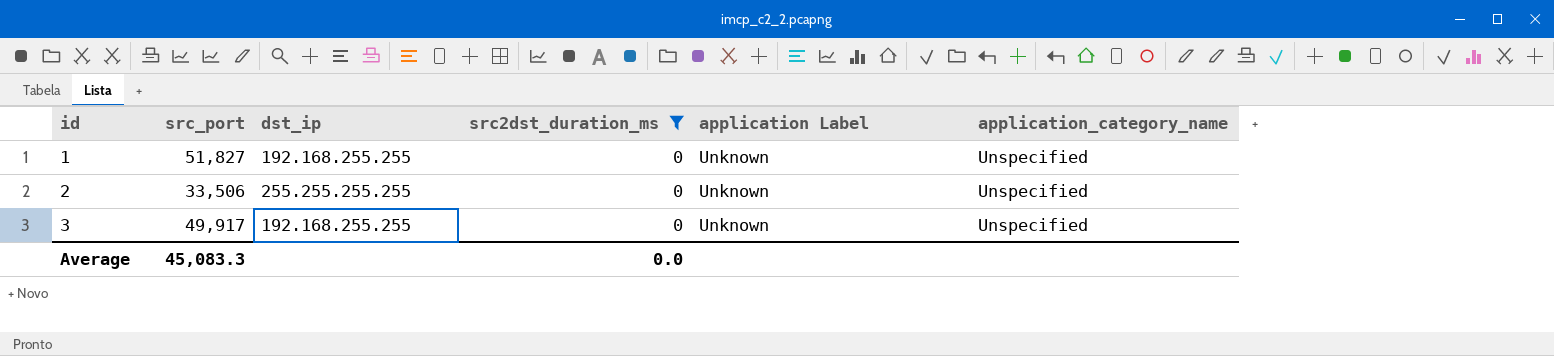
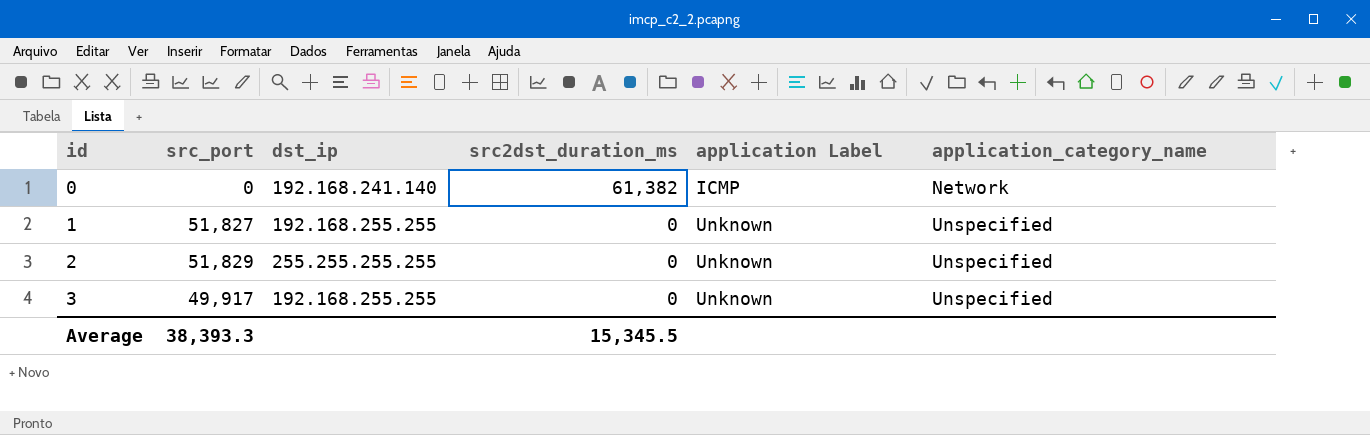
filter: src2dst_duration_ms = 0 -> none
2 | src_port: 33,506 -> 51,829
Average | src_port: 45,083.3 -> 38,393.3
Average | src2dst_duration_ms: 0.0 -> 15,345.5

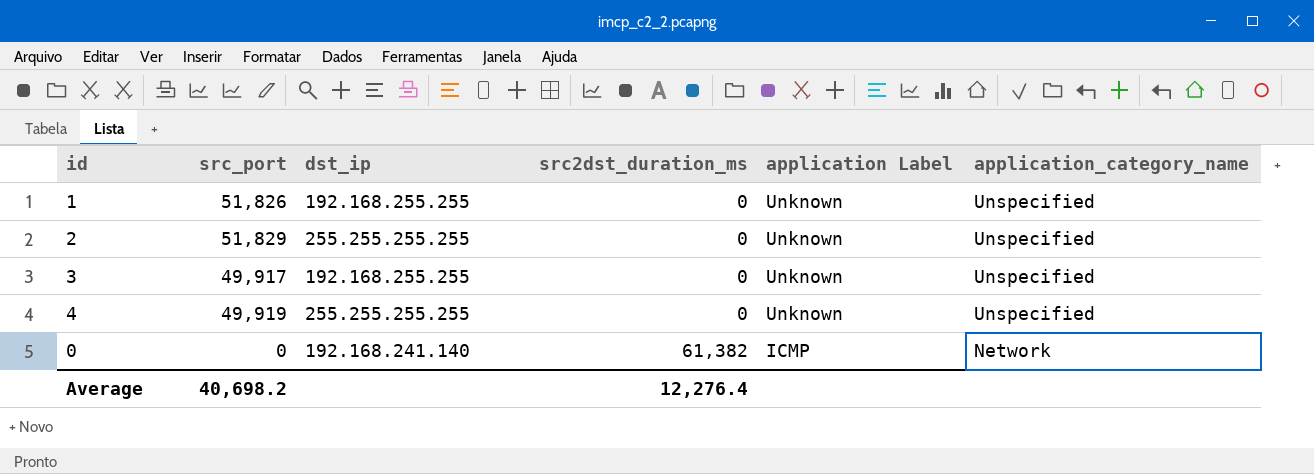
row order: id ascending -> src2dst_duration_ms ascending
1 | src_port: 51,827 -> 51,826
row 4: none -> 49,919 | 255.255.255.255 | 0 | Unknown | Unspecified
Average | src_port: 38,393.3 -> 40,698.2
Average | src2dst_duration_ms: 15,345.5 -> 12,276.4

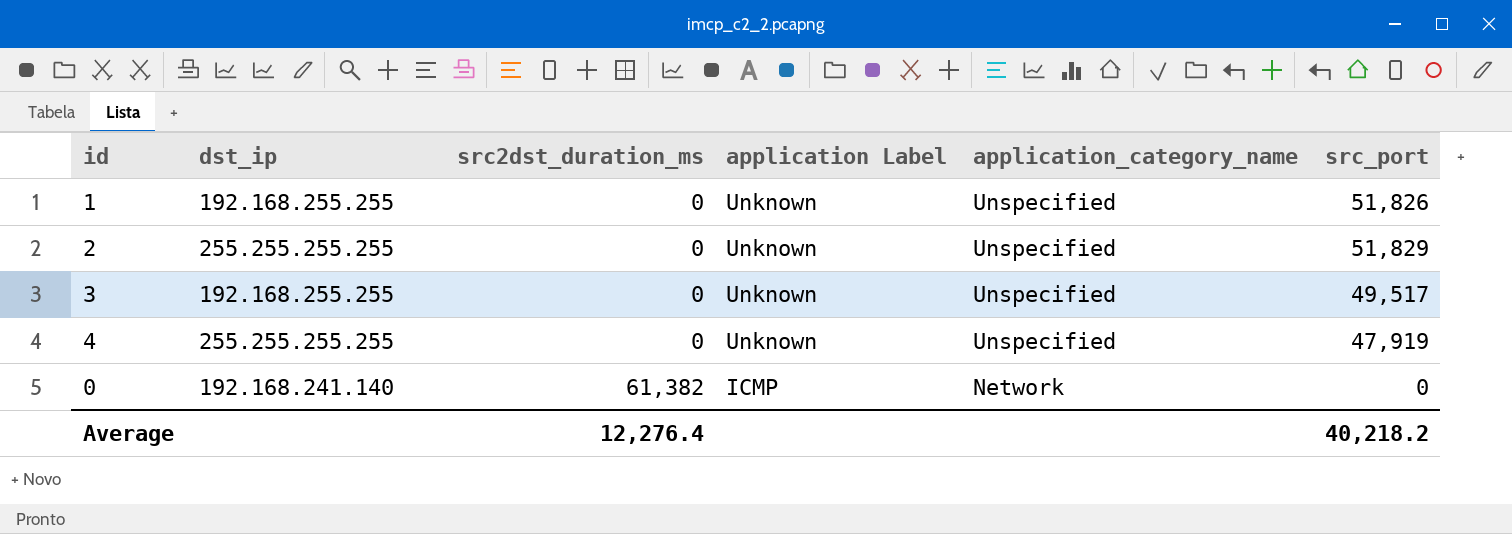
column src_port | position: 2 -> 6
3 | src_port: 49,917 -> 49,517
4 | src_port: 49,919 -> 47,919
Average | src_port: 40,698.2 -> 40,218.2

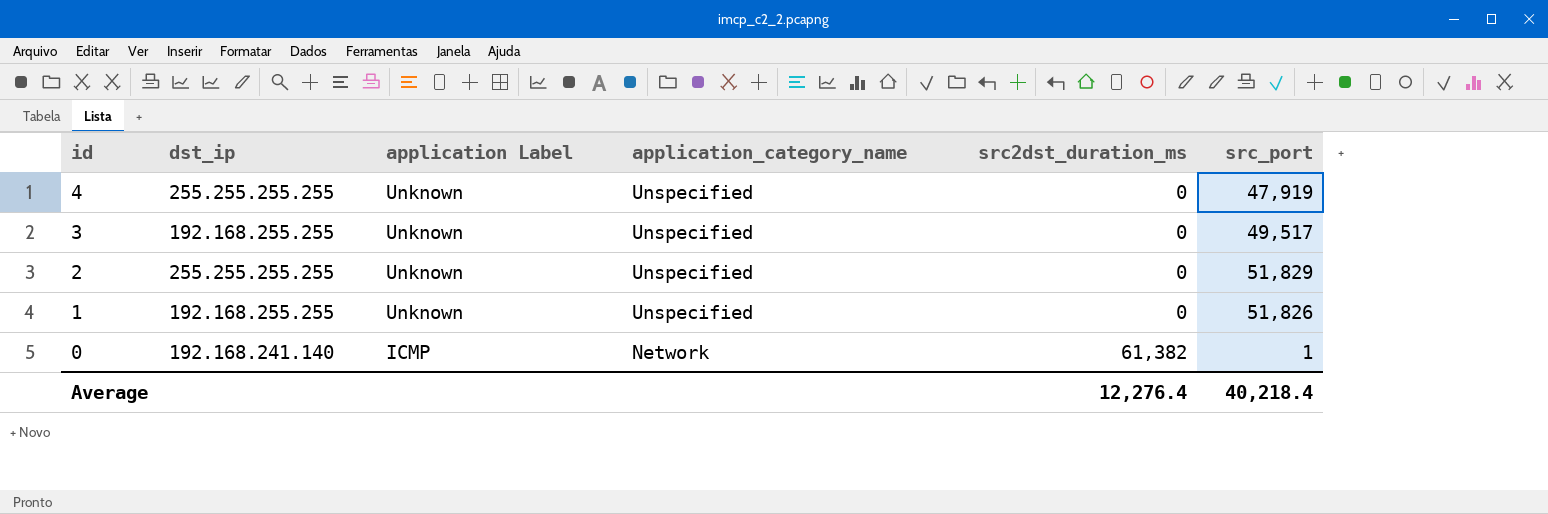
row order: src2dst_duration_ms ascending -> id descending
column src2dst_duration_ms | position: 3 -> 5
0 | src_port: 0 -> 1
Average | src_port: 40,218.2 -> 40,218.4

